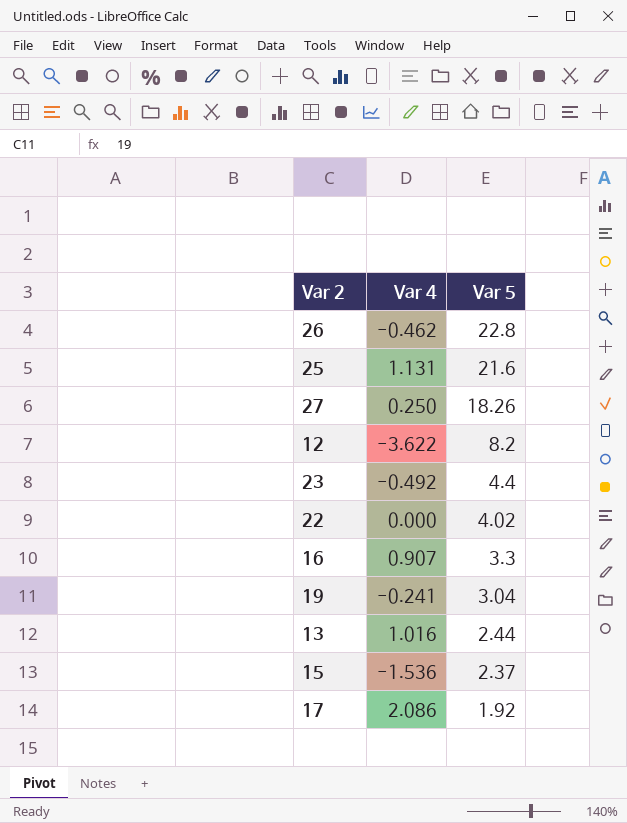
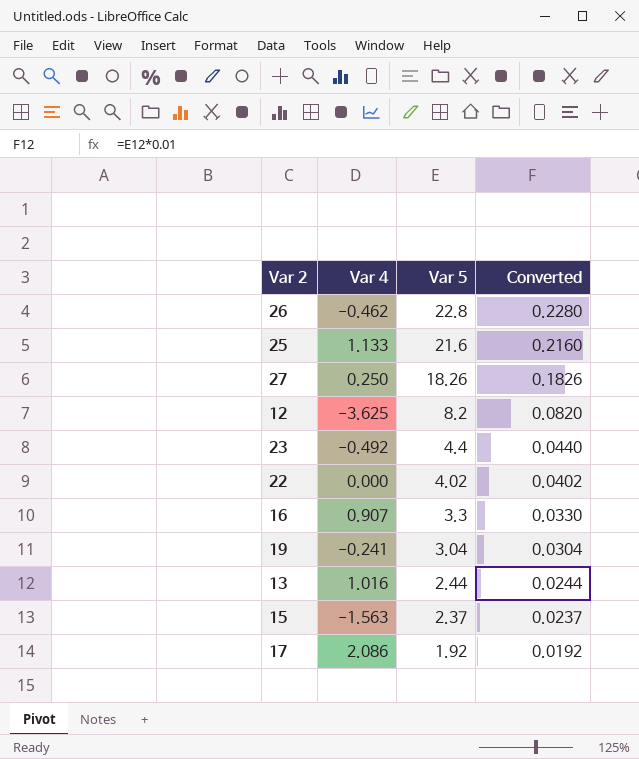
column Converted | formula: none -> [Var 5] * 0.01
25 | Var 4: 1.131 -> 1.133
12 | Var 4: -3.622 -> -3.625
15 | Var 4: -1.536 -> -1.563

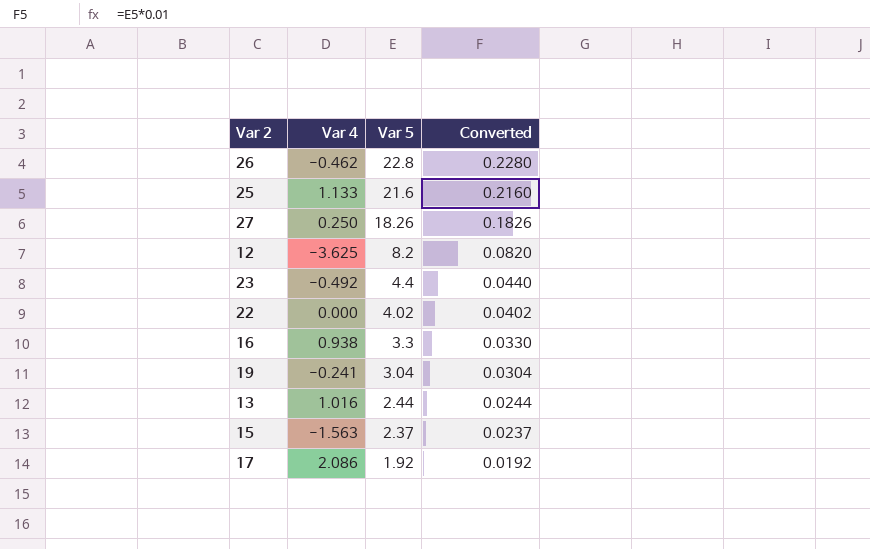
16 | Var 4: 0.907 -> 0.938

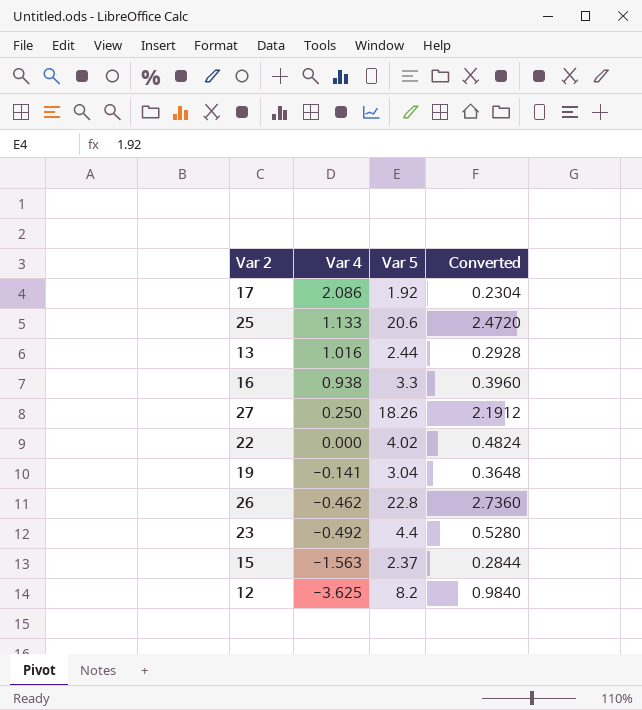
row order: Var 5 descending -> Var 4 descending
column Converted | formula: [Var 5] * 0.01 -> [Var 5] * 0.12
25 | Var 5: 21.6 -> 20.6
19 | Var 4: -0.241 -> -0.141

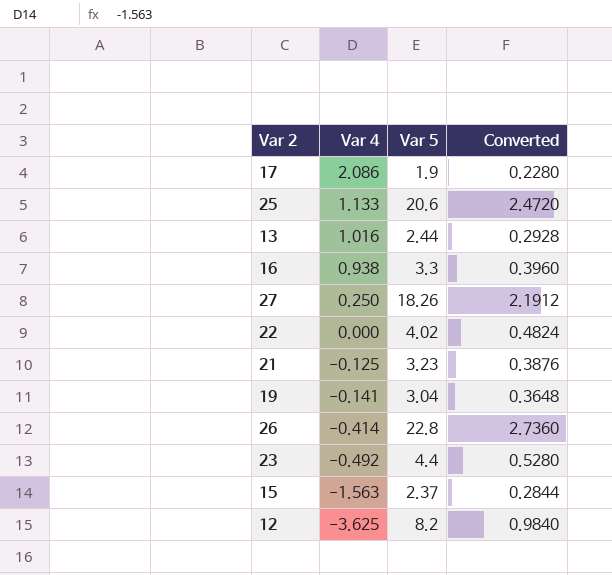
17 | Var 5: 1.92 -> 1.9
17 | Converted: 0.2304 -> 0.2280
row 21: none -> -0.125 | 3.23 | 0.3876
26 | Var 4: -0.462 -> -0.414

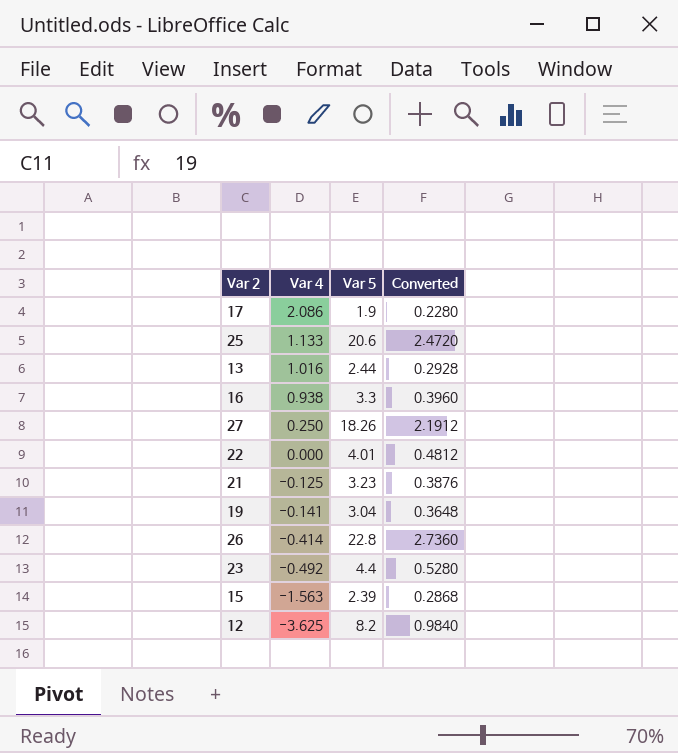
22 | Var 5: 4.02 -> 4.01
22 | Converted: 0.4824 -> 0.4812
15 | Var 5: 2.37 -> 2.39
15 | Converted: 0.2844 -> 0.2868

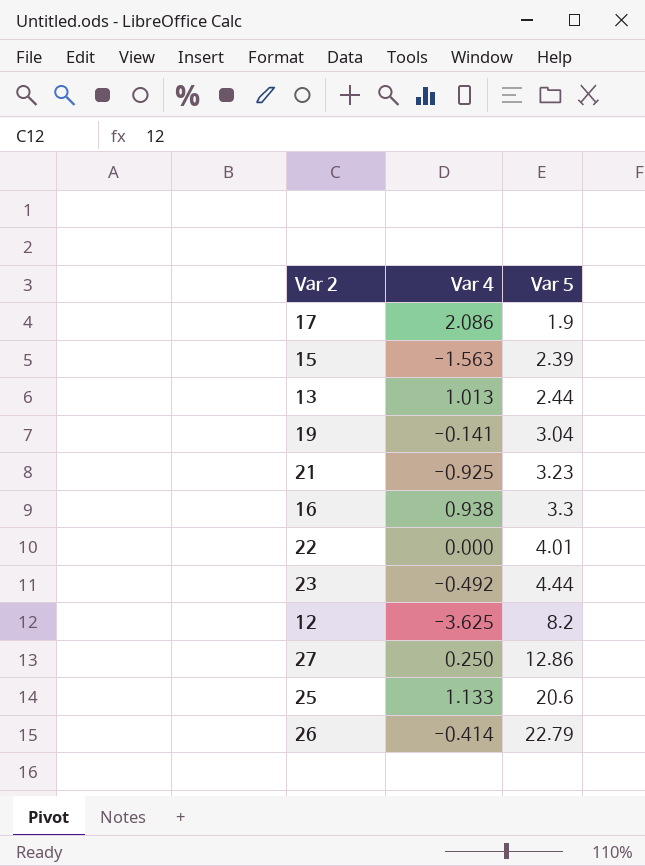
row order: Var 4 descending -> Var 5 ascending
column Converted | formula: [Var 5] * 0.12 -> none
13 | Var 4: 1.016 -> 1.013
21 | Var 4: -0.125 -> -0.925
23 | Var 5: 4.4 -> 4.44
27 | Var 5: 18.26 -> 12.86
26 | Var 5: 22.8 -> 22.79

